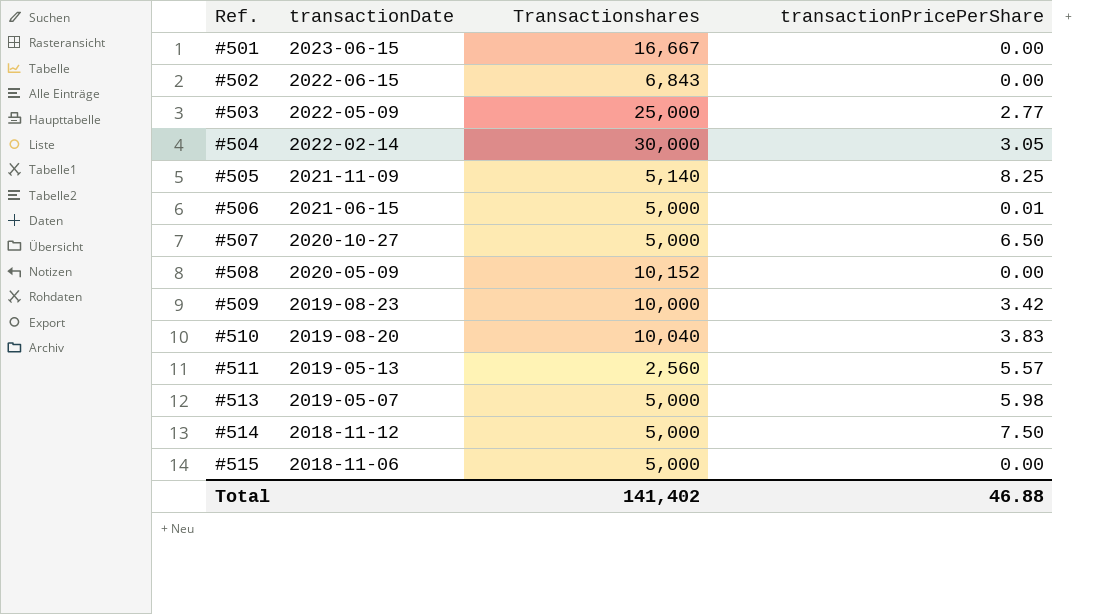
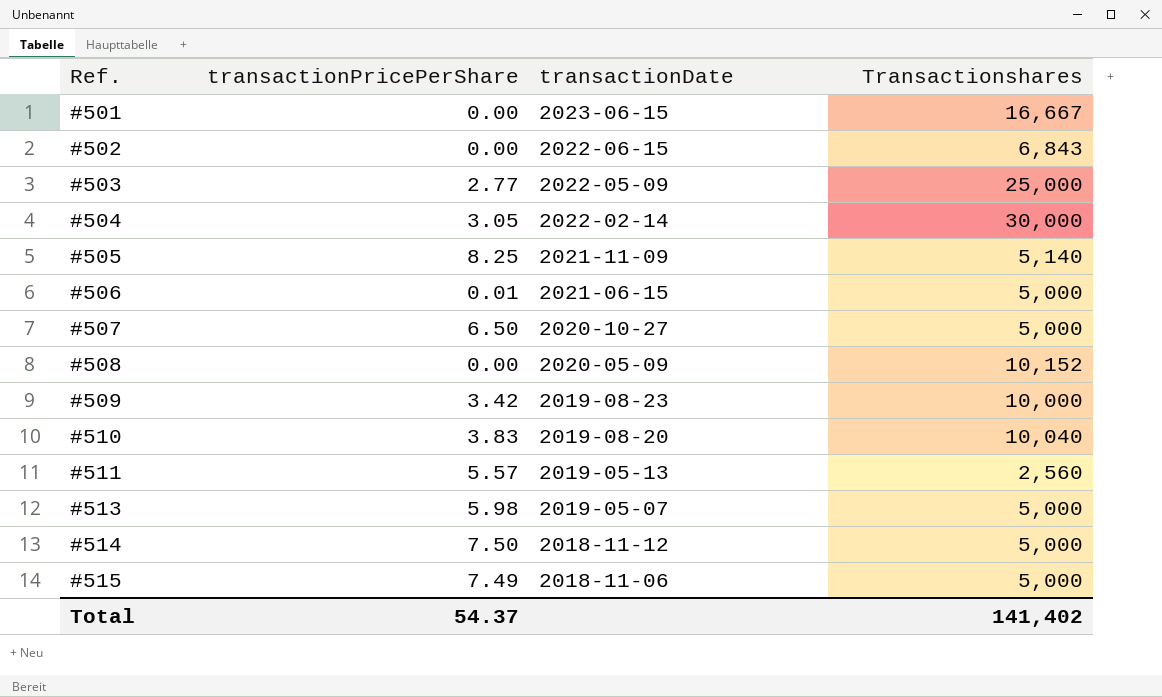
column transactionPricePerShare | position: 4 -> 2
#515 | transactionPricePerShare: 0.00 -> 7.49
Total | transactionPricePerShare: 46.88 -> 54.37

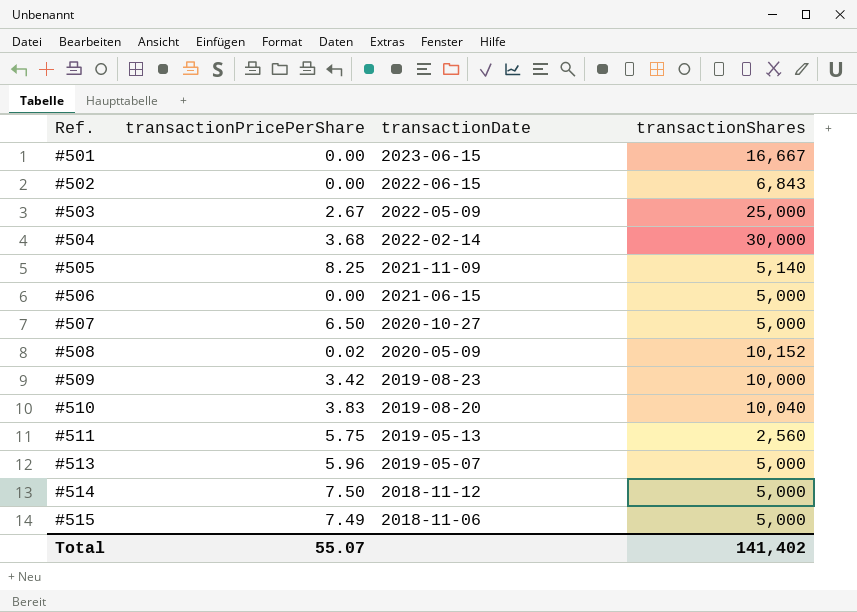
column name: Transactionshares -> transactionShares
#503 | transactionPricePerShare: 2.77 -> 2.67
#504 | transactionPricePerShare: 3.05 -> 3.68
#506 | transactionPricePerShare: 0.01 -> 0.00
#508 | transactionPricePerShare: 0.00 -> 0.02
#511 | transactionPricePerShare: 5.57 -> 5.75
#513 | transactionPricePerShare: 5.98 -> 5.96
Total | transactionPricePerShare: 54.37 -> 55.07

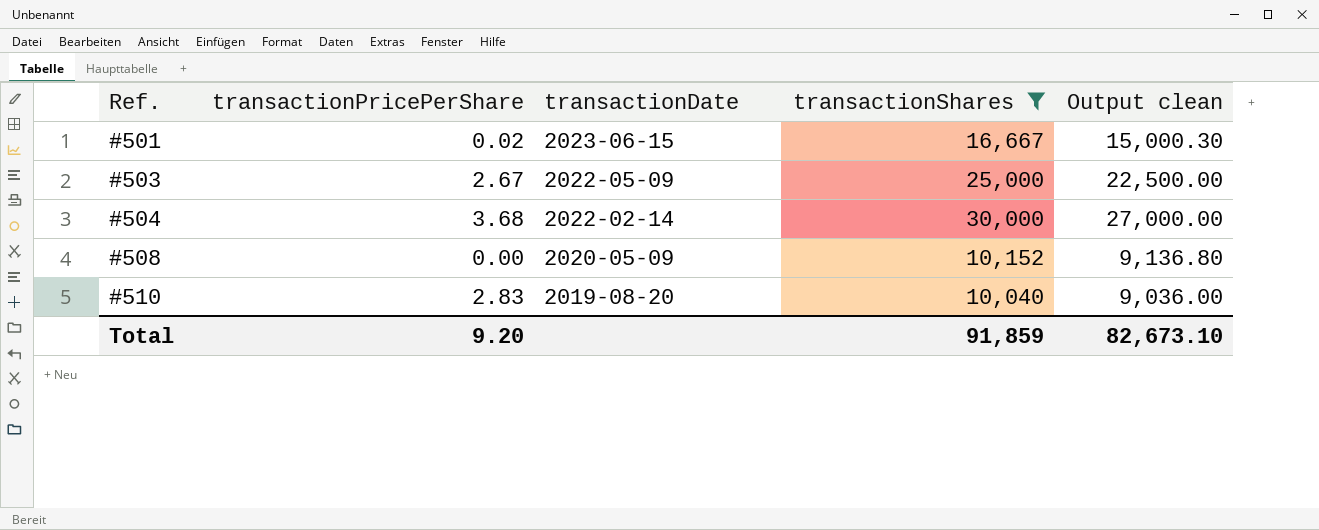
filter: none -> transactionShares >= 10,040
column Output clean | formula: none -> [transactionShares] * 0.9
#501 | transactionPricePerShare: 0.00 -> 0.02
#508 | transactionPricePerShare: 0.02 -> 0.00
#510 | transactionPricePerShare: 3.83 -> 2.83
Total | transactionPricePerShare: 55.07 -> 9.20
Total | transactionShares: 141,402 -> 91,859

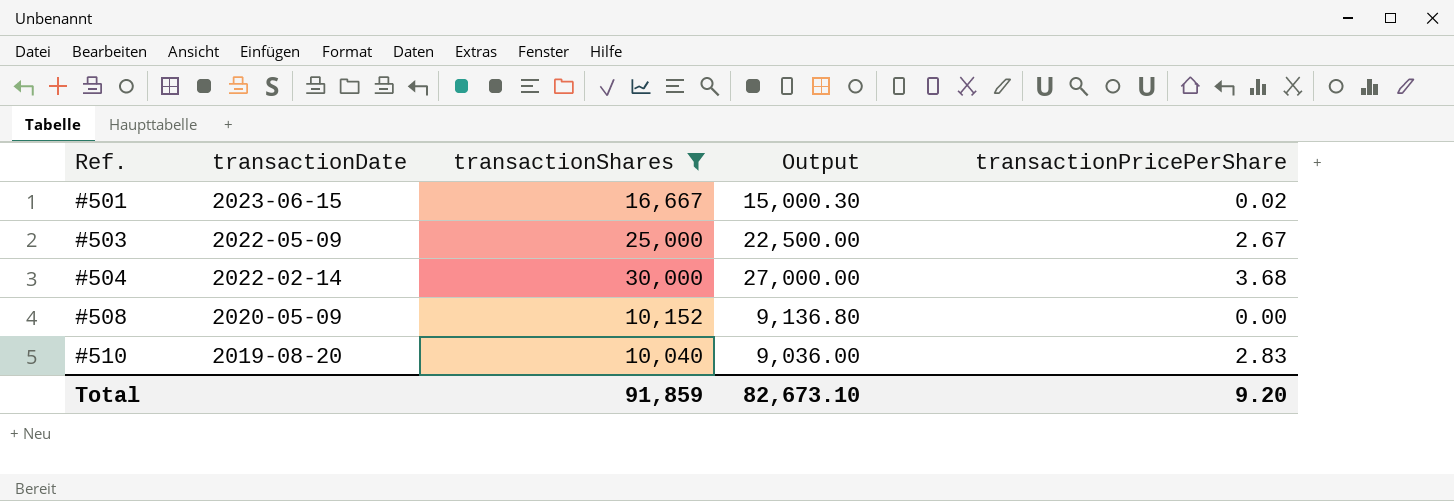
column name: Output clean -> Output
column transactionPricePerShare | position: 2 -> 5

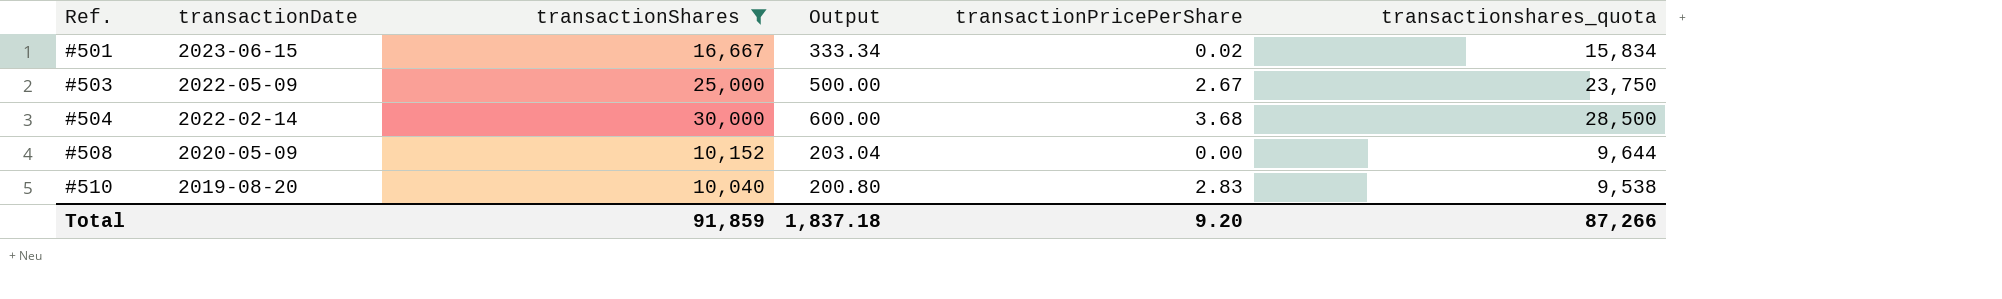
column Output | formula: [transactionShares] * 0.9 -> [transactionShares] * 0.02
column transactionshares_quota | formula: none -> [transactionShares] * 0.95
Total | Output: 82,673.10 -> 1,837.18

